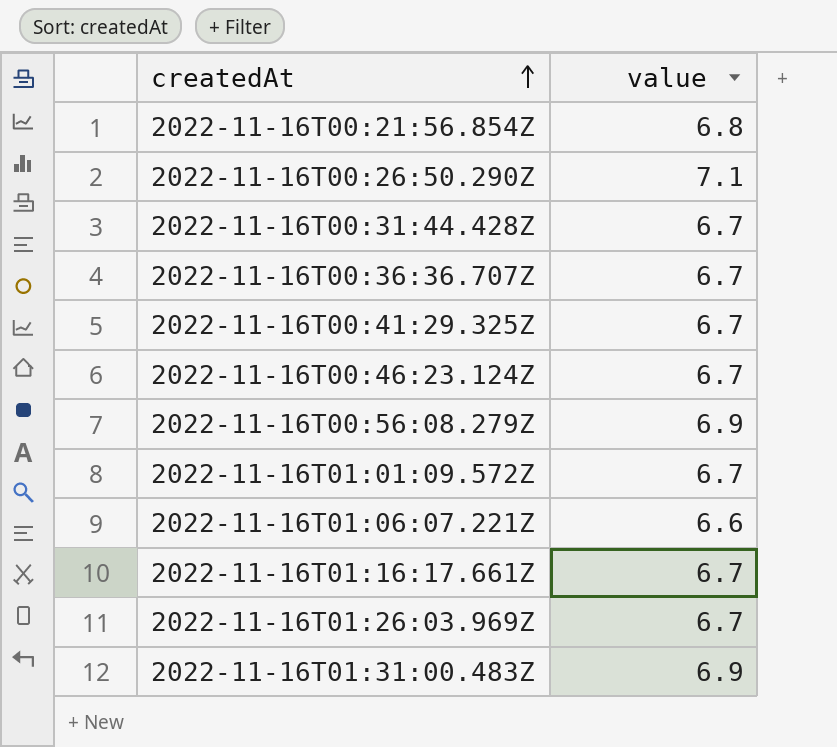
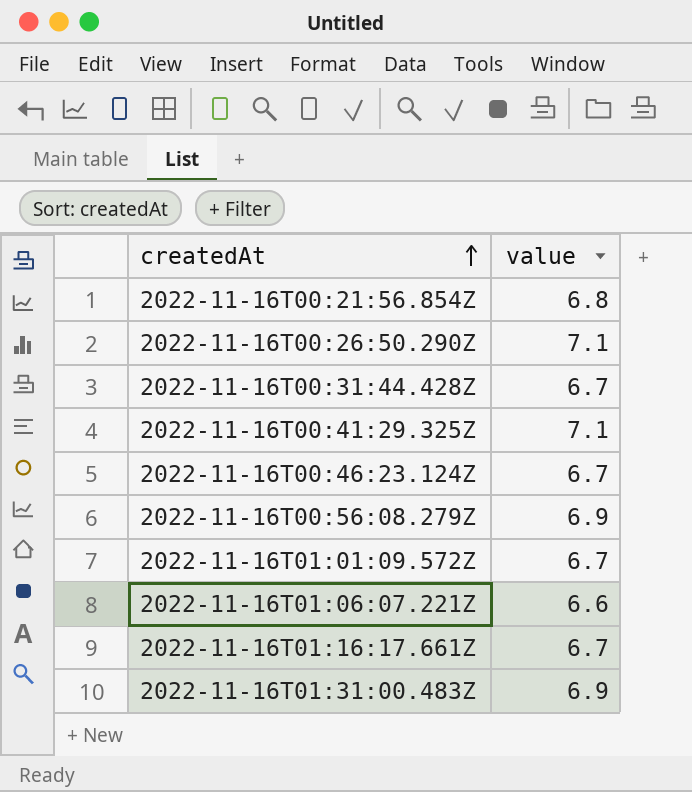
row 2022-11-16T00:36:36.707Z: 6.7 -> none
row 2022-11-16T01:26:03.969Z: 6.7 -> none
2022-11-16T00:41:29.325Z | value: 6.7 -> 7.1

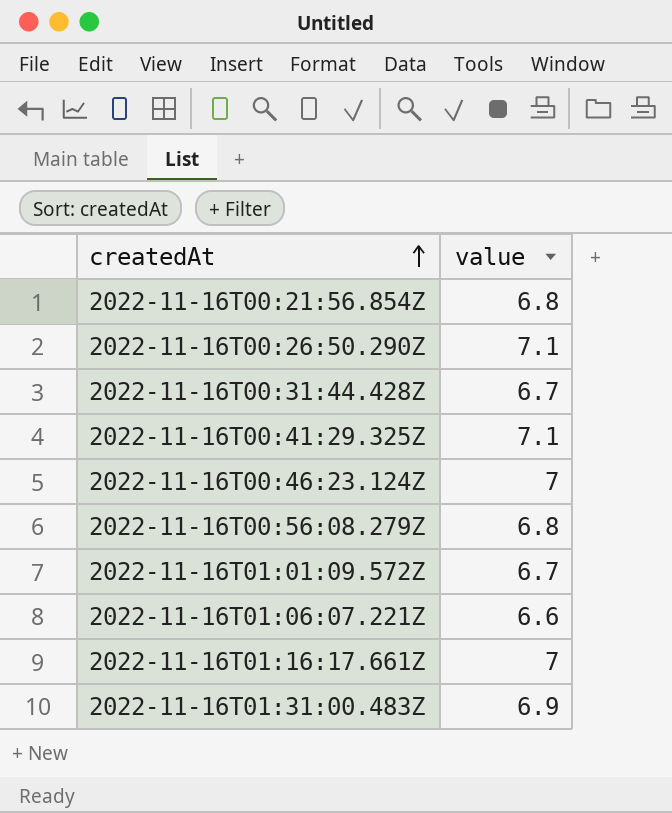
2022-11-16T00:46:23.124Z | value: 6.7 -> 7
2022-11-16T00:56:08.279Z | value: 6.9 -> 6.8
2022-11-16T01:16:17.661Z | value: 6.7 -> 7

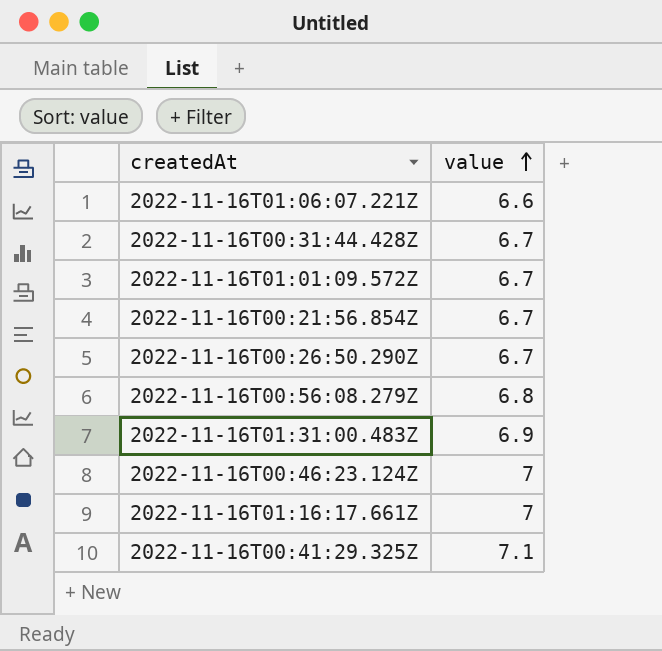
row order: createdAt ascending -> value ascending
2022-11-16T00:21:56.854Z | value: 6.8 -> 6.7
2022-11-16T00:26:50.290Z | value: 7.1 -> 6.7

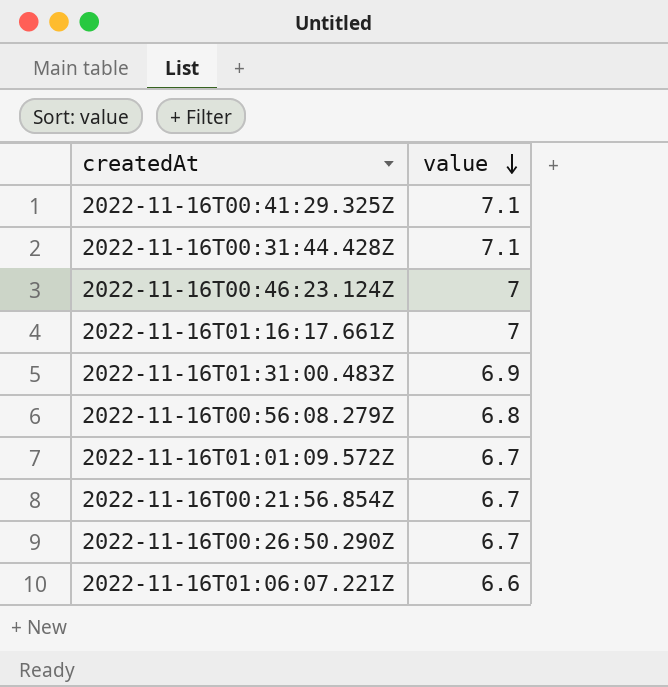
row order: value ascending -> value descending
2022-11-16T00:31:44.428Z | value: 6.7 -> 7.1

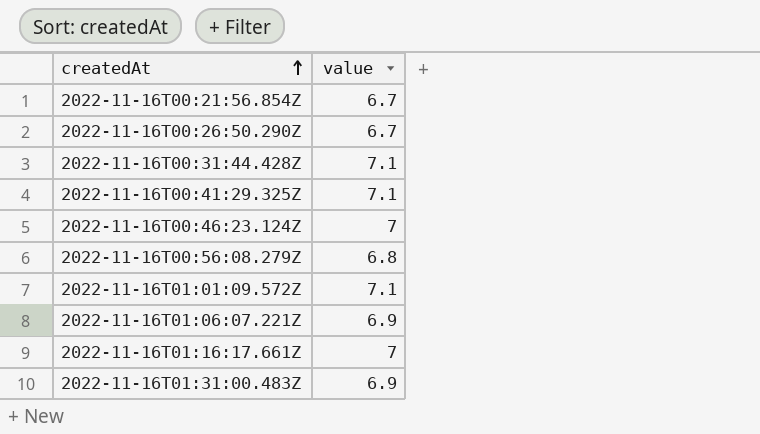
row order: value descending -> createdAt ascending
2022-11-16T01:01:09.572Z | value: 6.7 -> 7.1
2022-11-16T01:06:07.221Z | value: 6.6 -> 6.9

